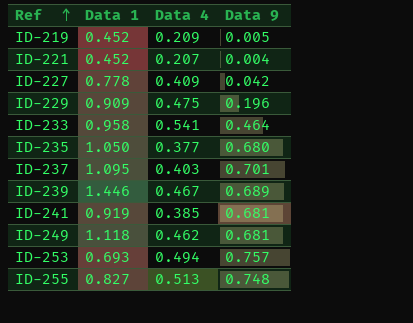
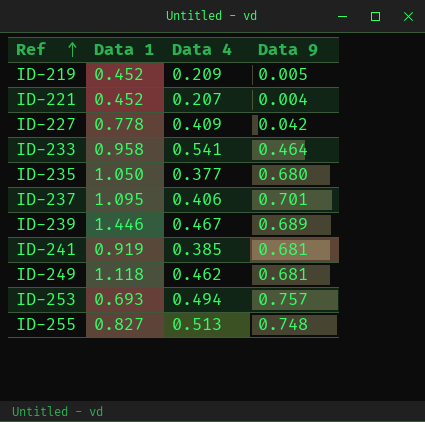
row ID-229: 0.909 | 0.475 | 0.196 -> none
ID-237 | Data 4: 0.403 -> 0.406

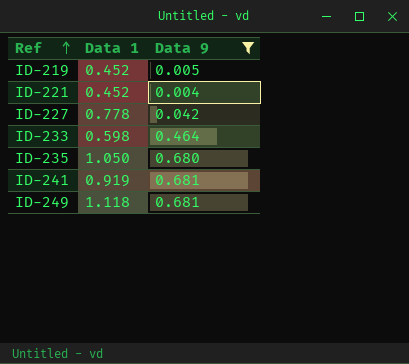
filter: none -> Data 9 <= 0.681
column Data 4 | position: 3 -> none
ID-233 | Data 1: 0.958 -> 0.598

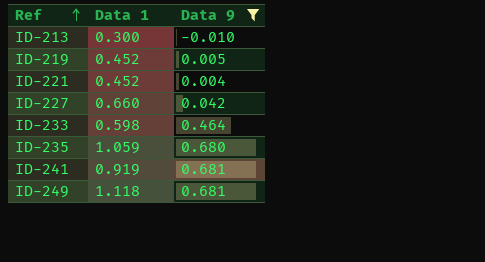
row ID-213: none -> 0.300 | -0.010
ID-227 | Data 1: 0.778 -> 0.660
ID-235 | Data 1: 1.050 -> 1.059

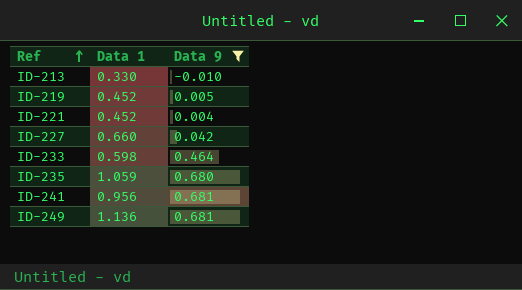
ID-213 | Data 1: 0.300 -> 0.330
ID-241 | Data 1: 0.919 -> 0.956
ID-249 | Data 1: 1.118 -> 1.136

